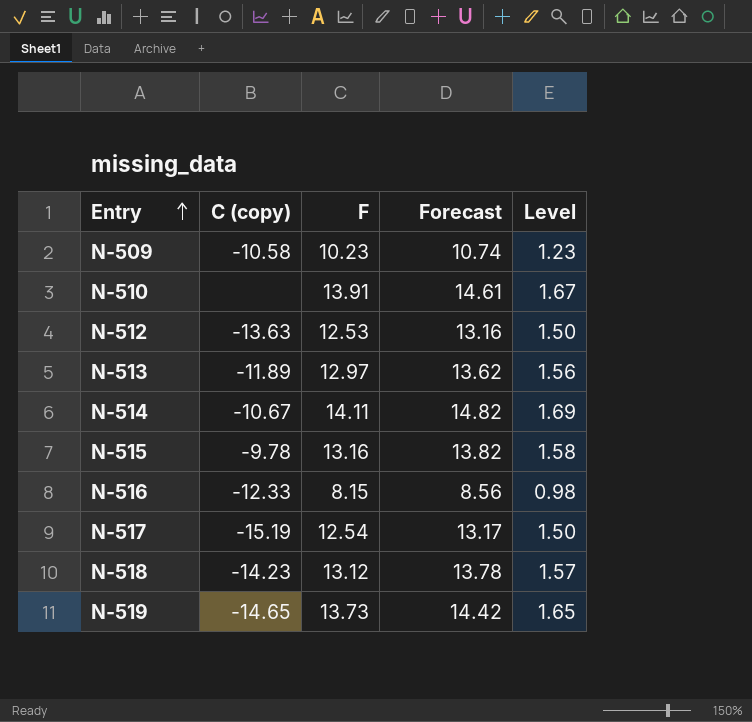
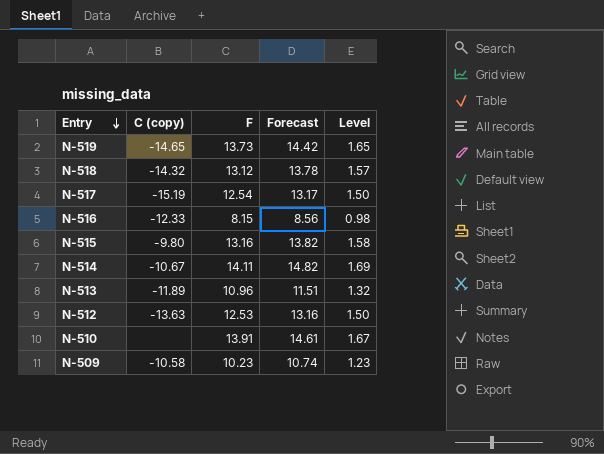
row order: Entry ascending -> Entry descending
N-518 | C (copy): -14.23 -> -14.32
N-515 | C (copy): -9.78 -> -9.80
N-513 | F: 12.97 -> 10.96
N-513 | Forecast: 13.62 -> 11.51
N-513 | Level: 1.56 -> 1.32

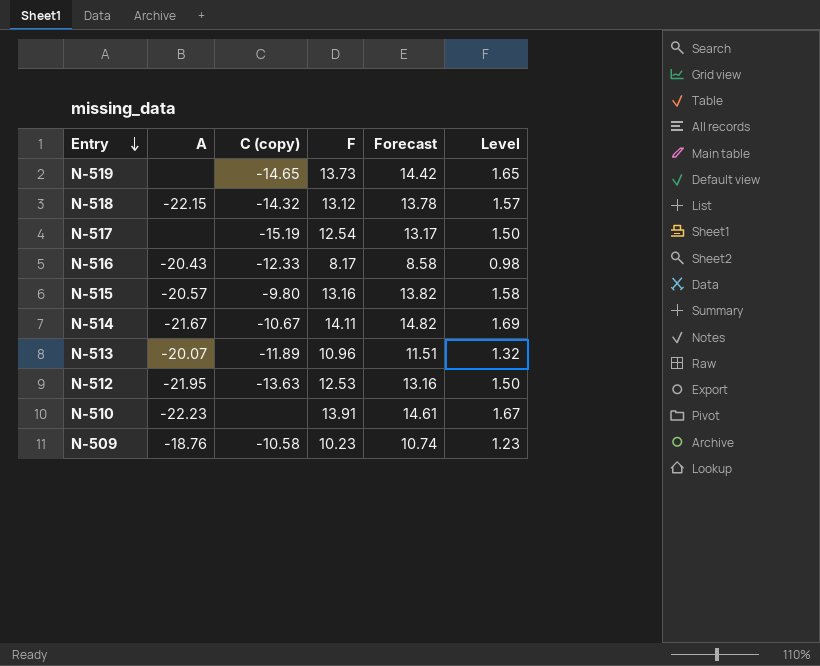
column A | position: none -> 2
N-516 | F: 8.15 -> 8.17
N-516 | Forecast: 8.56 -> 8.58

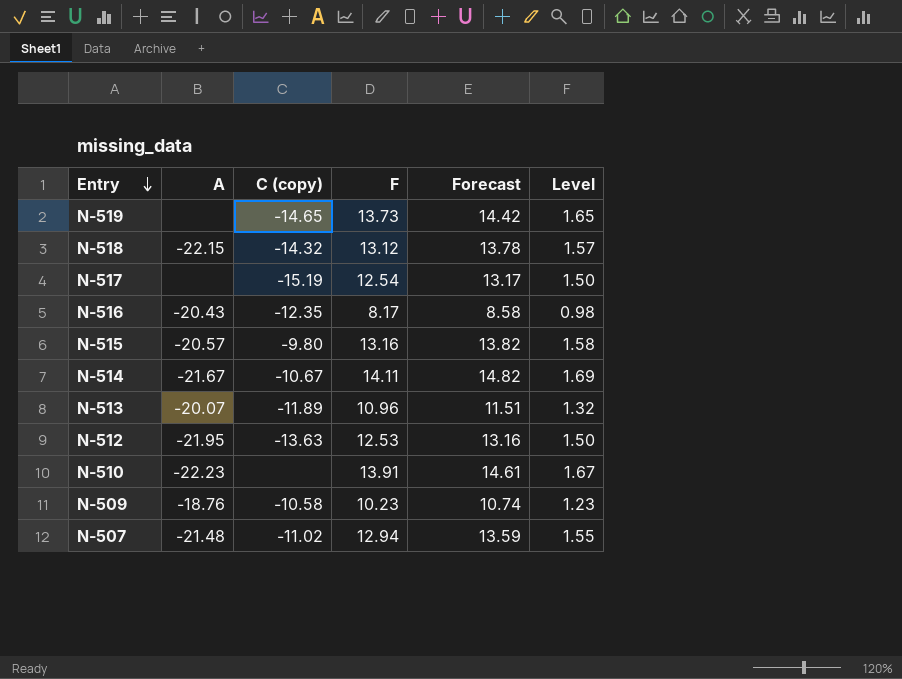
N-516 | C (copy): -12.33 -> -12.35
row N-507: none -> -21.48 | -11.02 | 12.94 | 13.59 | 1.55

